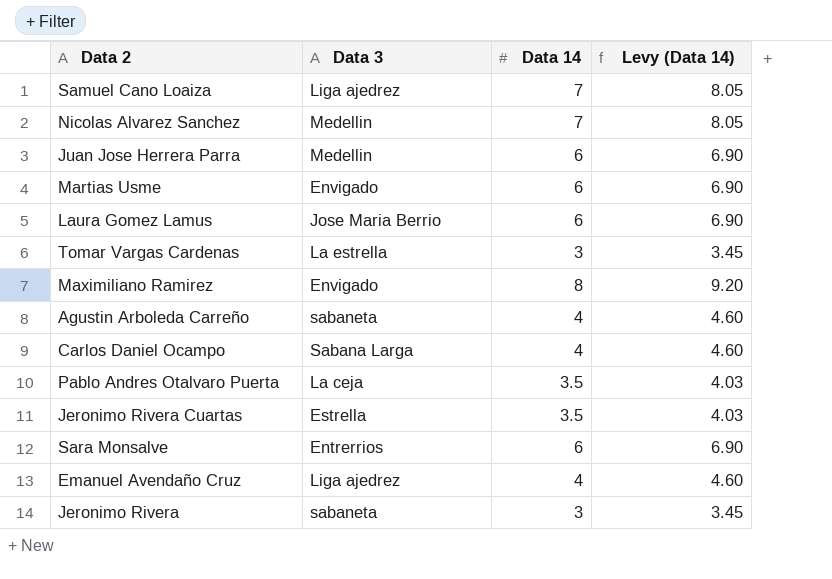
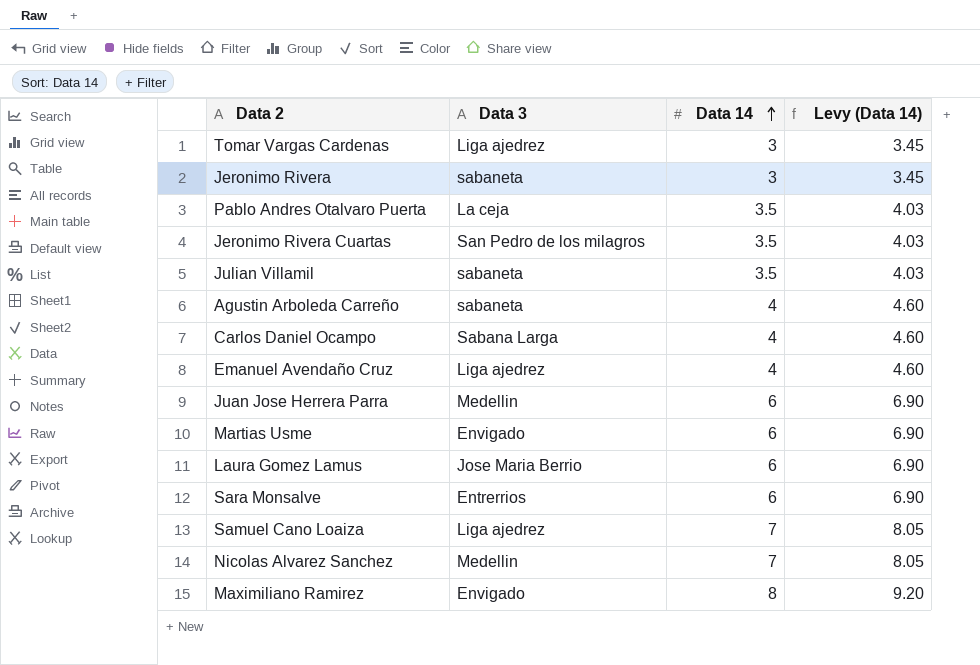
row order: none -> Data 14 ascending
Tomar Vargas Cardenas | Data 3: La estrella -> Liga ajedrez
Jeronimo Rivera Cuartas | Data 3: Estrella -> San Pedro de los milagros
row Julian Villamil: none -> sabaneta | 3.5 | 4.03

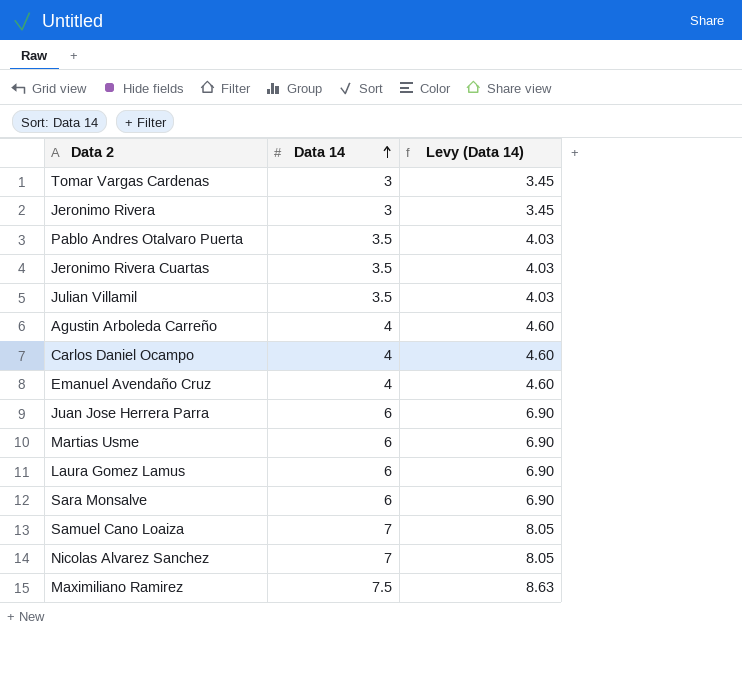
column Data 3 | position: 2 -> none
Maximiliano Ramirez | Data 14: 8 -> 7.5
Maximiliano Ramirez | Levy (Data 14): 9.20 -> 8.63

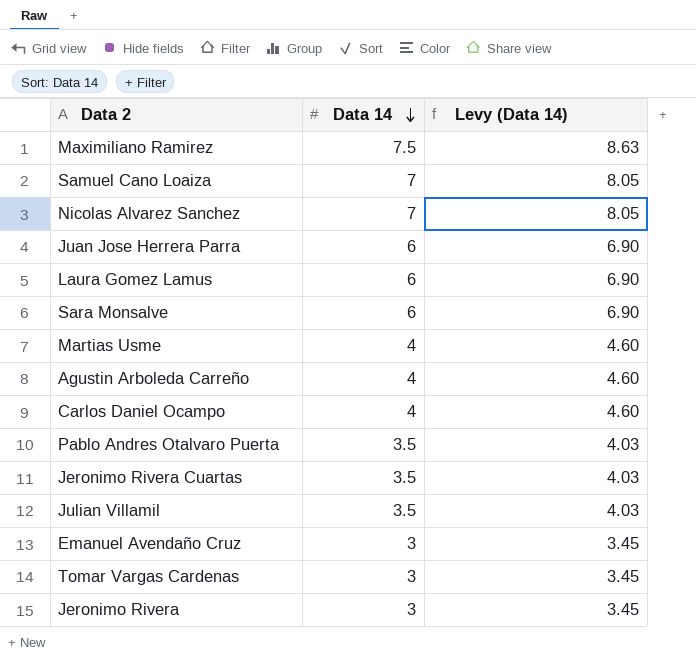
row order: Data 14 ascending -> Data 14 descending
Martias Usme | Data 14: 6 -> 4
Martias Usme | Levy (Data 14): 6.90 -> 4.60
Emanuel Avendaño Cruz | Data 14: 4 -> 3
Emanuel Avendaño Cruz | Levy (Data 14): 4.60 -> 3.45

